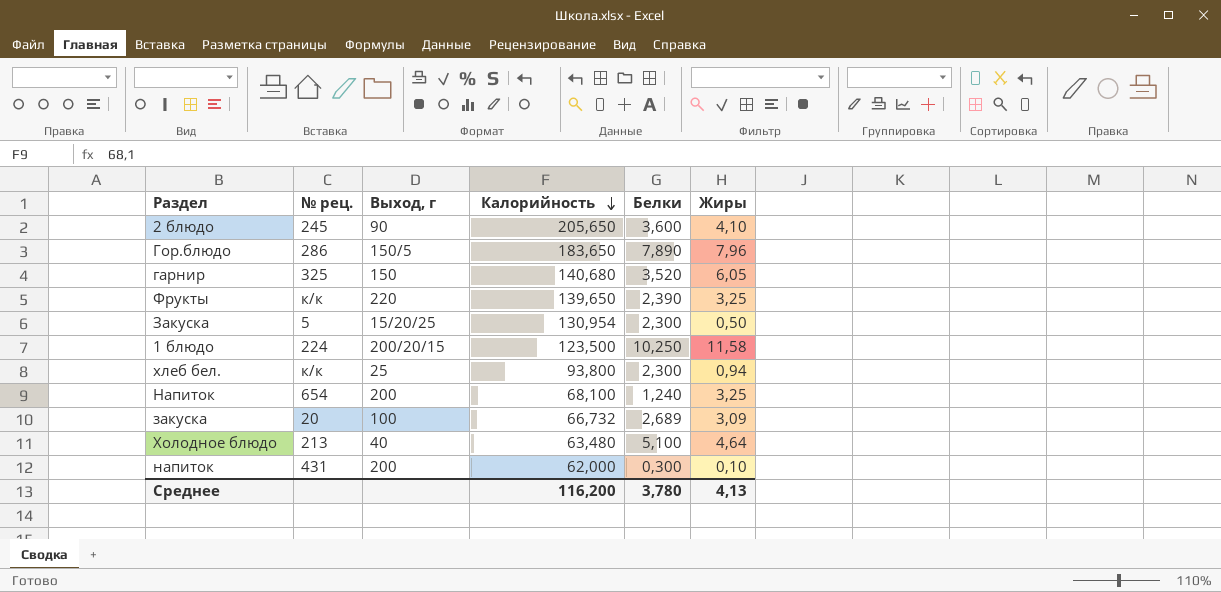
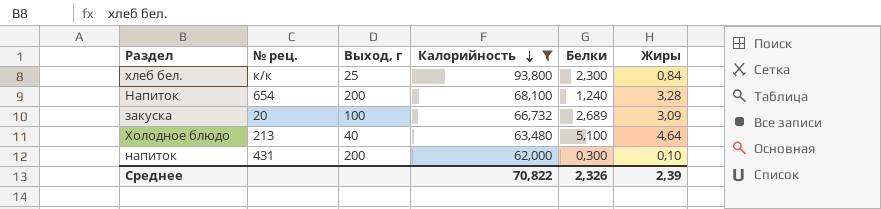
filter: none -> Калорийность <= 93,800
хлеб бел. | Жиры: 0,94 -> 0,84
Напиток | Жиры: 3,25 -> 3,28
Среднее | Калорийность: 116,200 -> 70,822
Среднее | Белки: 3,780 -> 2,326
Среднее | Жиры: 4,13 -> 2,39

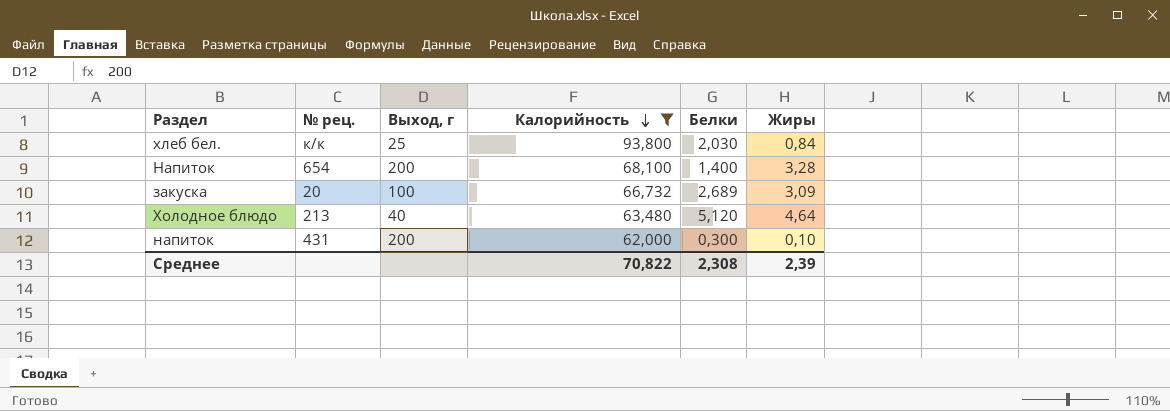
хлеб бел. | Белки: 2,300 -> 2,030
Напиток | Белки: 1,240 -> 1,400
Холодное блюдо | Белки: 5,100 -> 5,120
Среднее | Белки: 2,326 -> 2,308

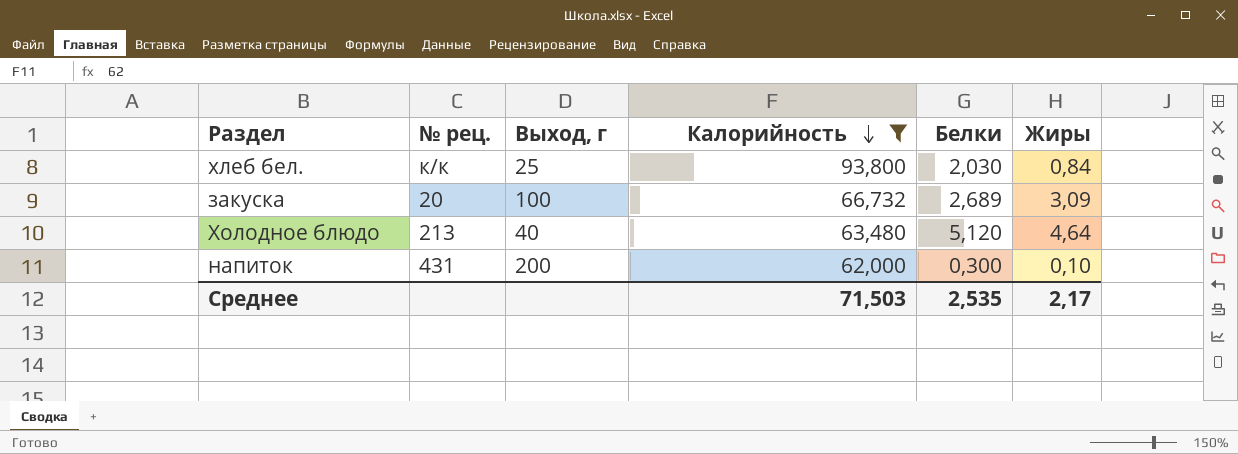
row Напиток: 654 | 200 | 68,100 | 1,400 | 3,28 -> none
Среднее | Калорийность: 70,822 -> 71,503
Среднее | Белки: 2,308 -> 2,535
Среднее | Жиры: 2,39 -> 2,17

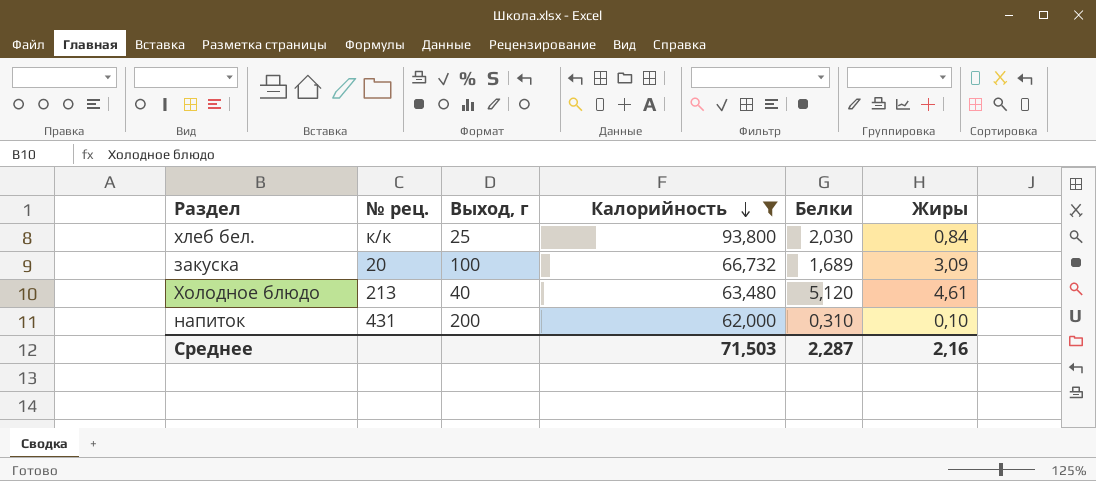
закуска | Белки: 2,689 -> 1,689
Холодное блюдо | Жиры: 4,64 -> 4,61
напиток | Белки: 0,300 -> 0,310
Среднее | Белки: 2,535 -> 2,287
Среднее | Жиры: 2,17 -> 2,16

